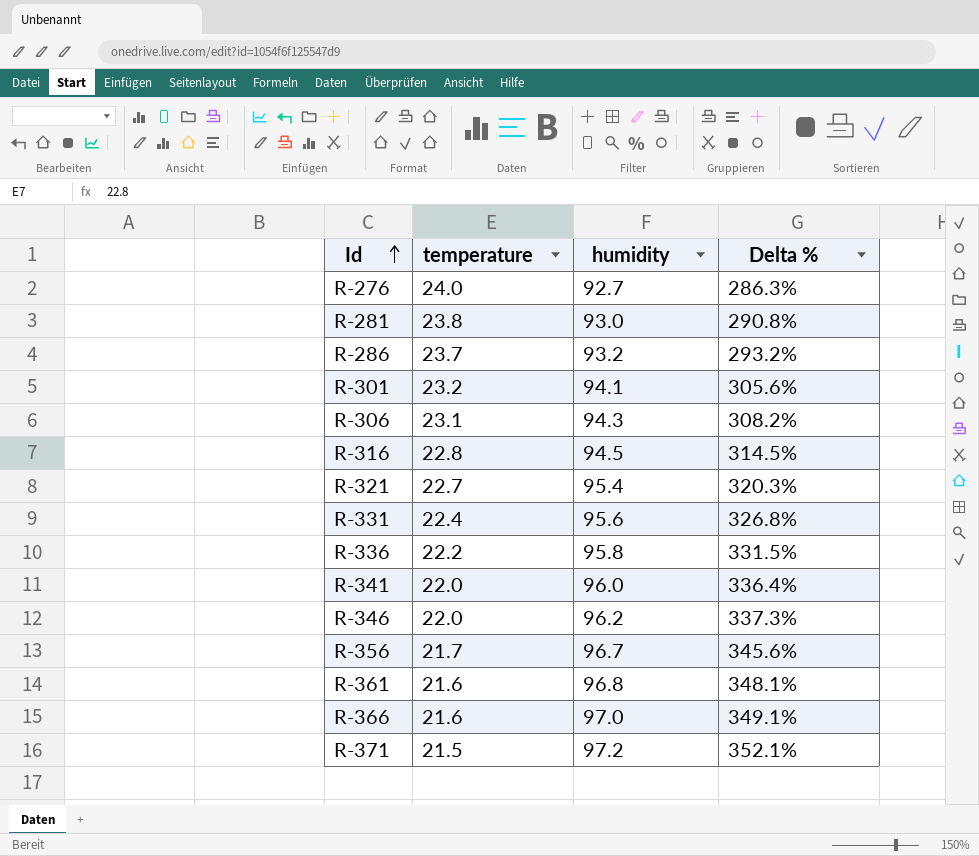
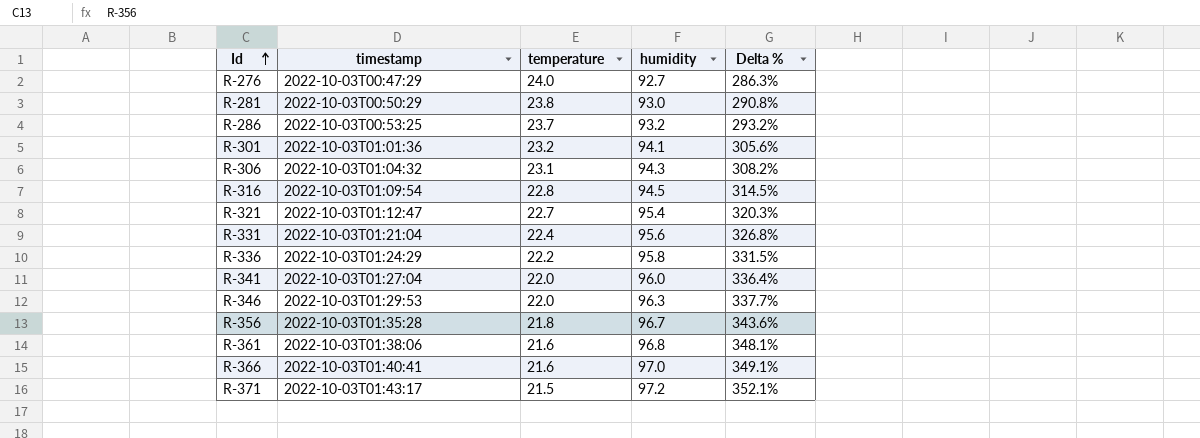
column timestamp | position: none -> 2
R-346 | humidity: 96.2 -> 96.3
R-346 | Delta %: 337.3% -> 337.7%
R-356 | temperature: 21.7 -> 21.8
R-356 | Delta %: 345.6% -> 343.6%

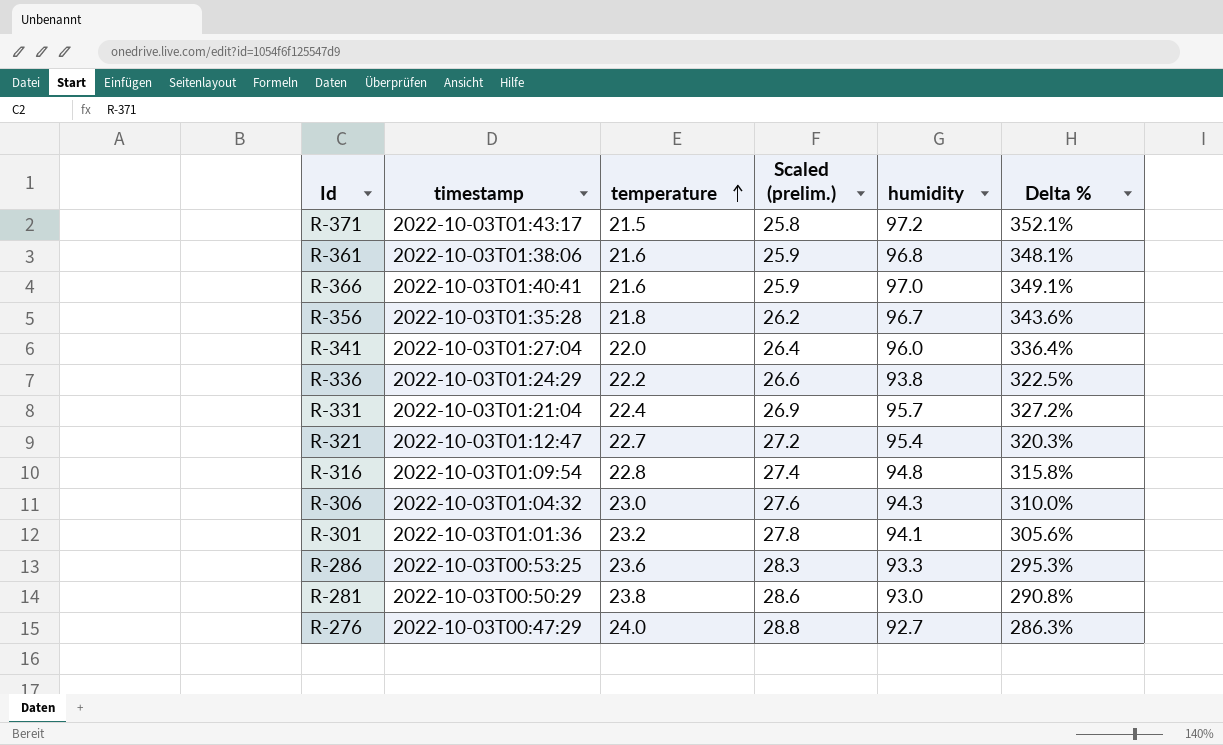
row order: Id ascending -> temperature ascending
column Scaled (prelim.) | formula: none -> [temperature] * 1.2
row R-346: 2022-10-03T01:29:53 | 22.0 | 96.3 | 337.7% -> none
R-336 | humidity: 95.8 -> 93.8
R-336 | Delta %: 331.5% -> 322.5%
R-331 | humidity: 95.6 -> 95.7
R-331 | Delta %: 326.8% -> 327.2%
R-316 | humidity: 94.5 -> 94.8
R-316 | Delta %: 314.5% -> 315.8%
R-306 | temperature: 23.1 -> 23.0
R-306 | Delta %: 308.2% -> 310.0%
R-286 | temperature: 23.7 -> 23.6
R-286 | humidity: 93.2 -> 93.3
R-286 | Delta %: 293.2% -> 295.3%

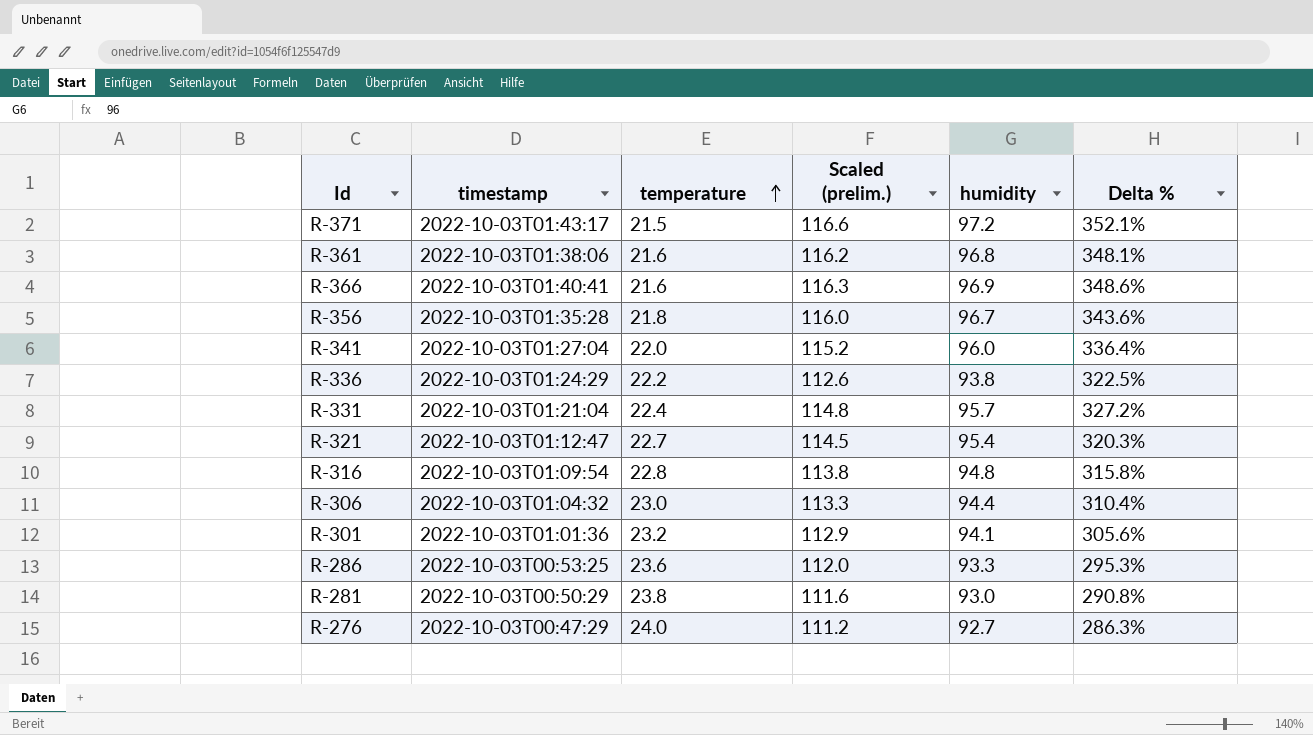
column Scaled (prelim.) | formula: [temperature] * 1.2 -> [humidity] * 1.2
R-366 | humidity: 97.0 -> 96.9
R-366 | Delta %: 349.1% -> 348.6%
R-306 | humidity: 94.3 -> 94.4
R-306 | Delta %: 310.0% -> 310.4%

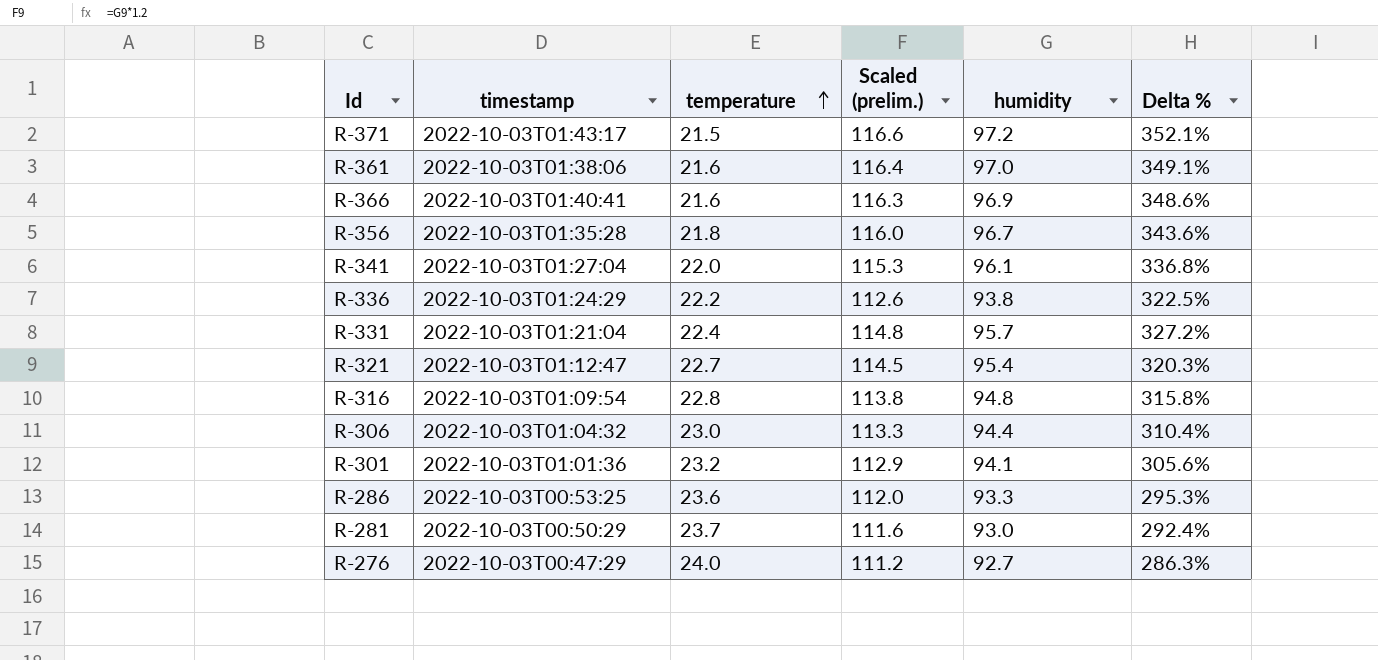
R-361 | Scaled (prelim.): 116.2 -> 116.4
R-361 | humidity: 96.8 -> 97.0
R-361 | Delta %: 348.1% -> 349.1%
R-341 | Scaled (prelim.): 115.2 -> 115.3
R-341 | humidity: 96.0 -> 96.1
R-341 | Delta %: 336.4% -> 336.8%
R-281 | temperature: 23.8 -> 23.7
R-281 | Delta %: 290.8% -> 292.4%

